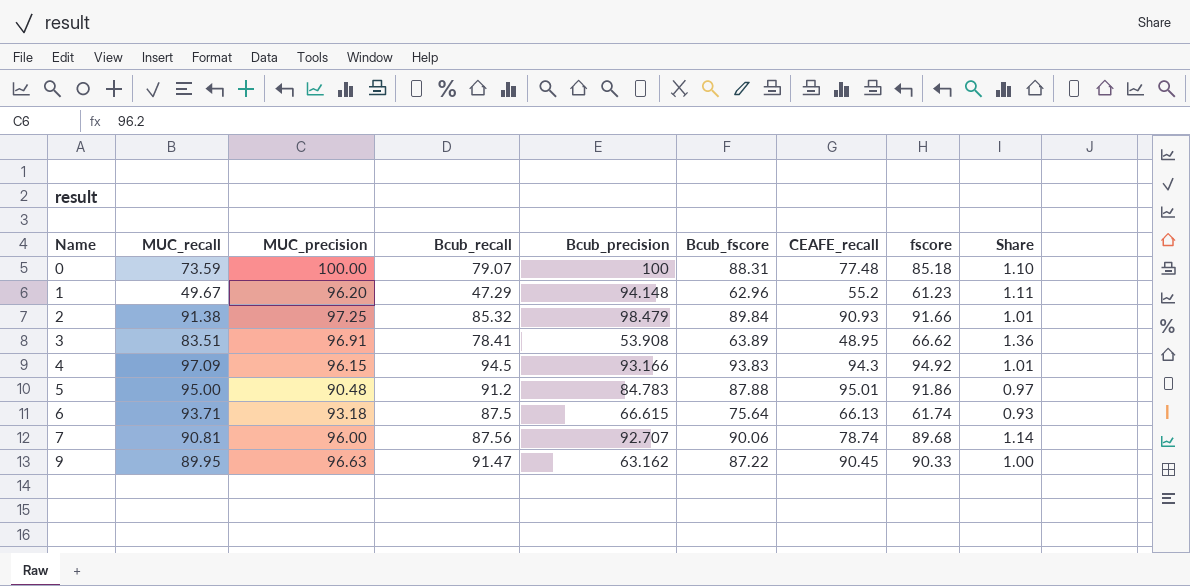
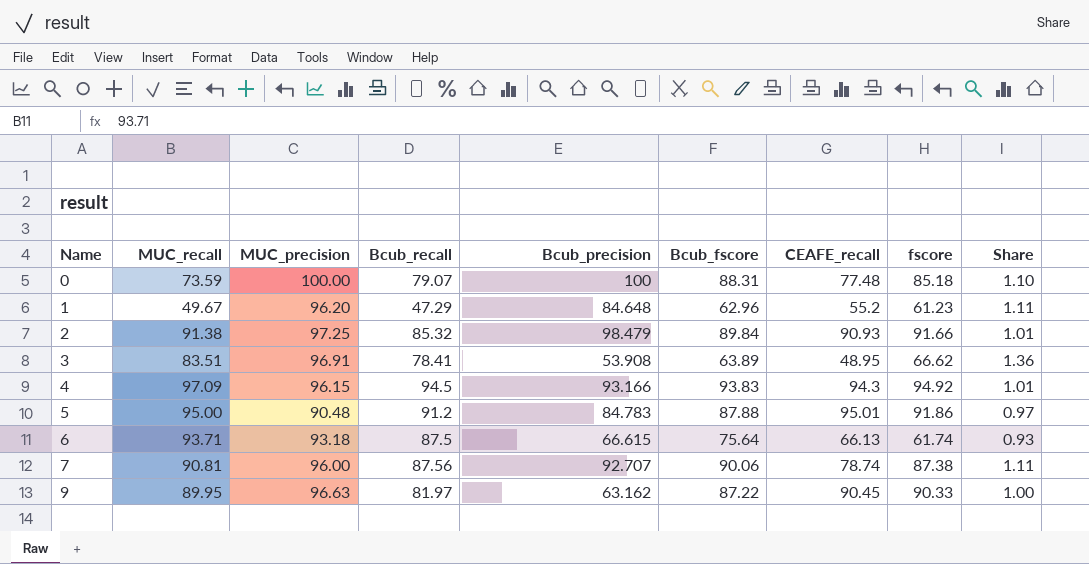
1 | Bcub_precision: 94.148 -> 84.648
7 | fscore: 89.68 -> 87.38
7 | Share: 1.14 -> 1.11
9 | Bcub_recall: 91.47 -> 81.97

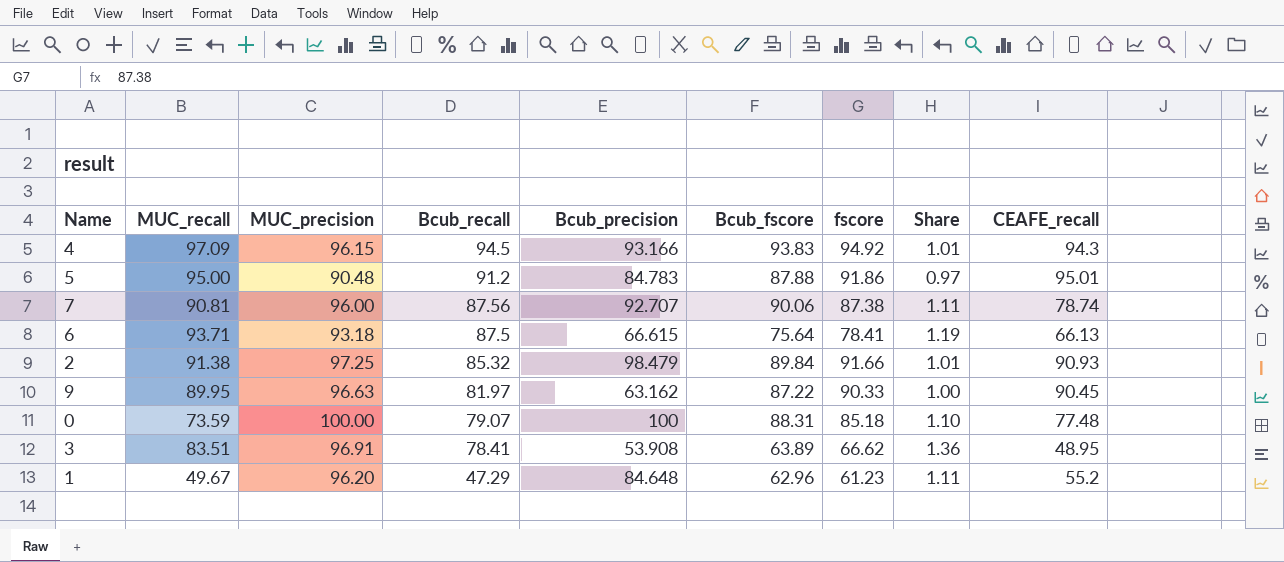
row order: Name ascending -> Bcub_recall descending
column CEAFE_recall | position: 7 -> 9
6 | fscore: 61.74 -> 78.41
6 | Share: 0.93 -> 1.19

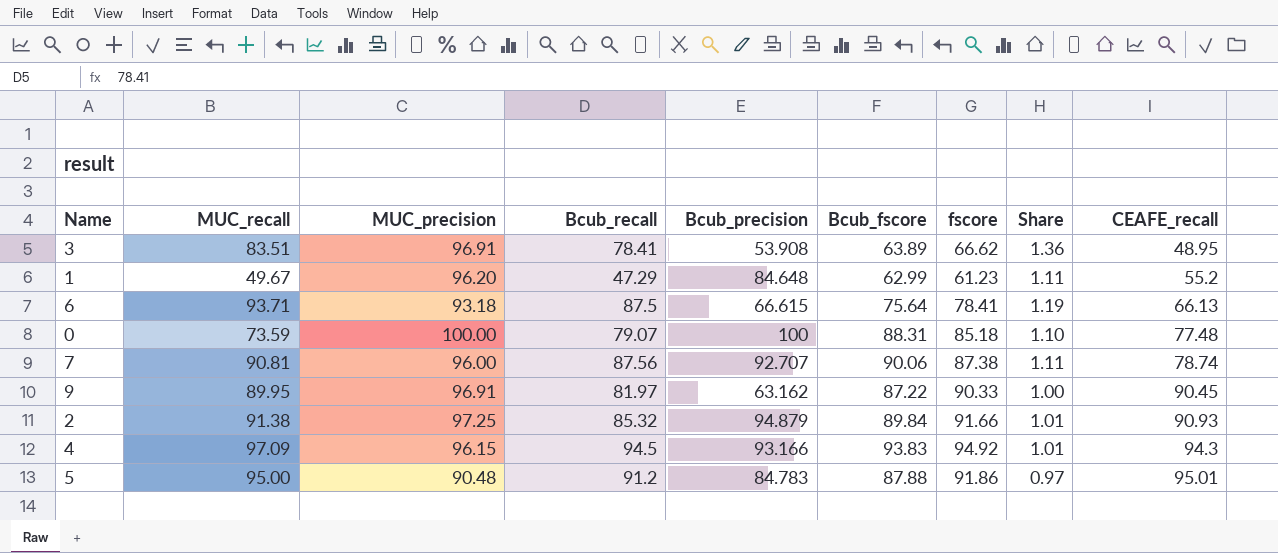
row order: Bcub_recall descending -> CEAFE_recall ascending
1 | Bcub_fscore: 62.96 -> 62.99
9 | MUC_precision: 96.63 -> 96.91
2 | Bcub_precision: 98.479 -> 94.879

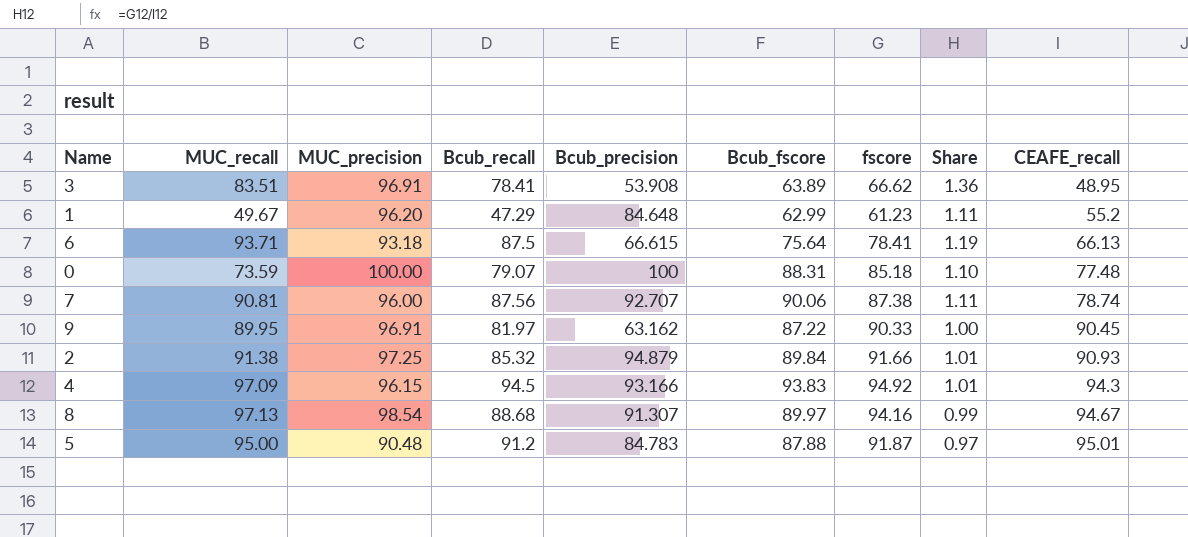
row 8: none -> 97.13 | 98.54 | 88.68 | 91.307 | 89.97 | 94.16 | 0.99 | 94.67
5 | fscore: 91.86 -> 91.87

